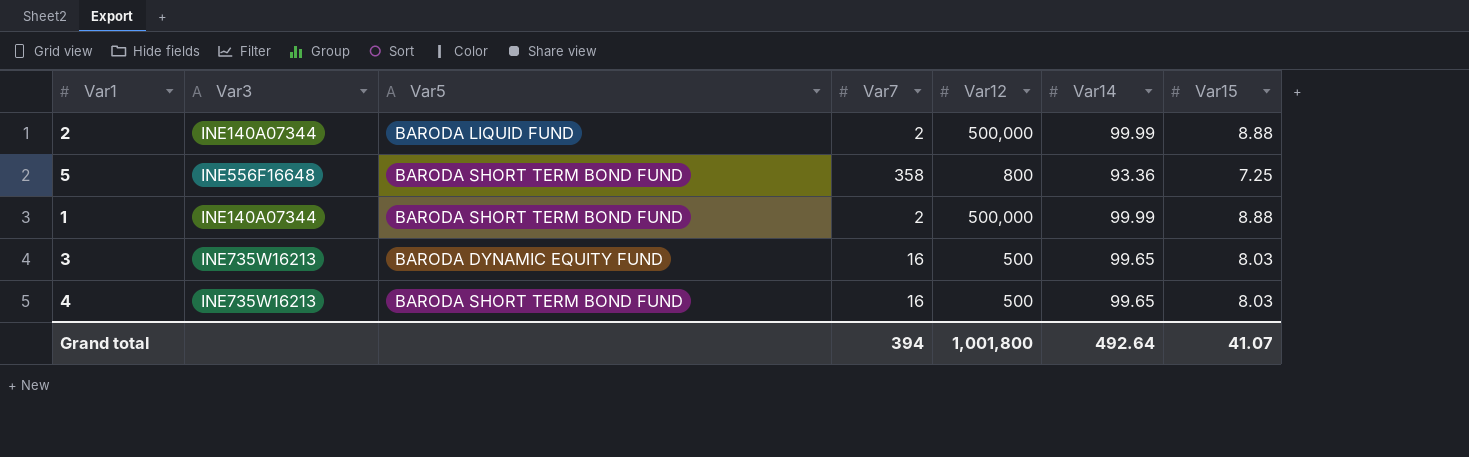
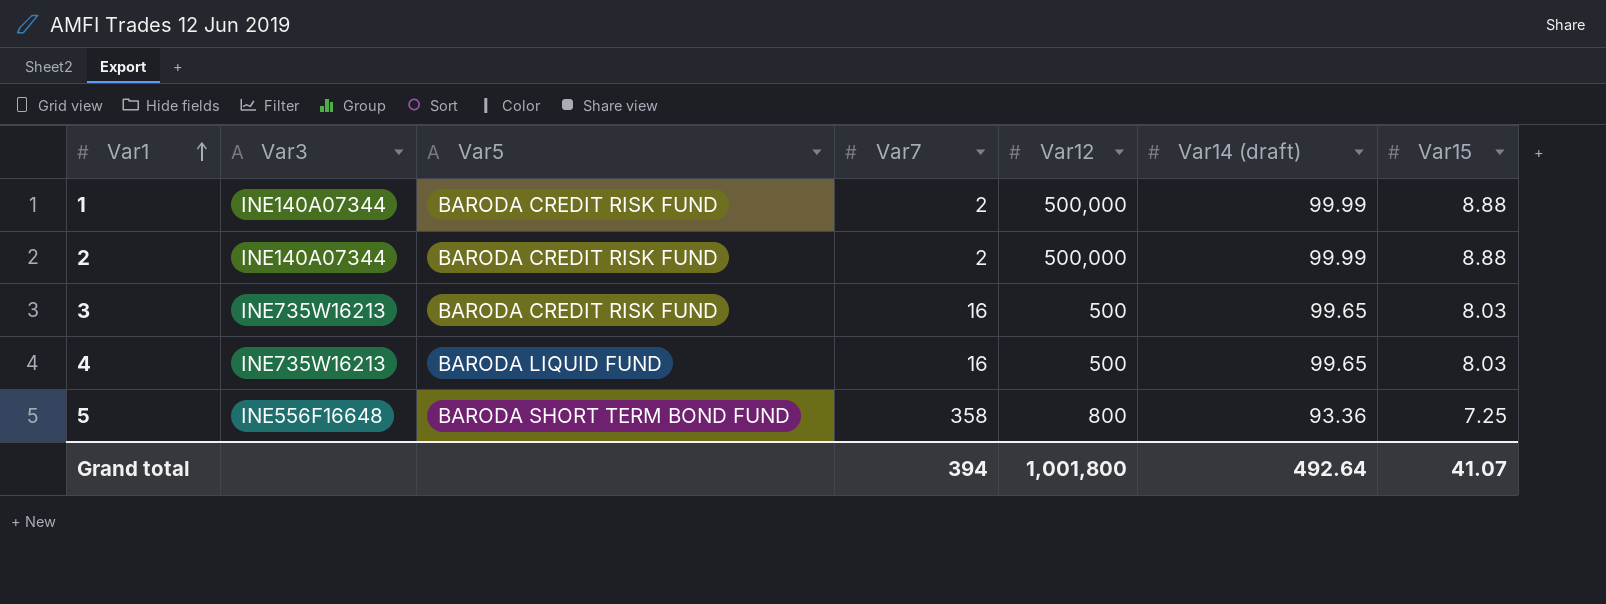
row order: none -> Var1 ascending
column name: Var14 -> Var14 (draft)
1 | Var5: BARODA SHORT TERM BOND FUND -> BARODA CREDIT RISK FUND
2 | Var5: BARODA LIQUID FUND -> BARODA CREDIT RISK FUND
3 | Var5: BARODA DYNAMIC EQUITY FUND -> BARODA CREDIT RISK FUND
4 | Var5: BARODA SHORT TERM BOND FUND -> BARODA LIQUID FUND

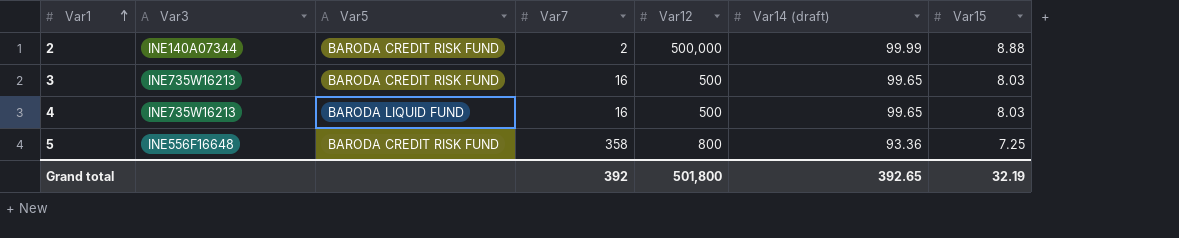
row 1: INE140A07344 | BARODA CREDIT RISK FUND | 2 | 500,000 | 99.99 | 8.88 -> none
5 | Var5: BARODA SHORT TERM BOND FUND -> BARODA CREDIT RISK FUND
Grand total | Var7: 394 -> 392
Grand total | Var12: 1,001,800 -> 501,800
Grand total | Var14 (draft): 492.64 -> 392.65
Grand total | Var15: 41.07 -> 32.19

